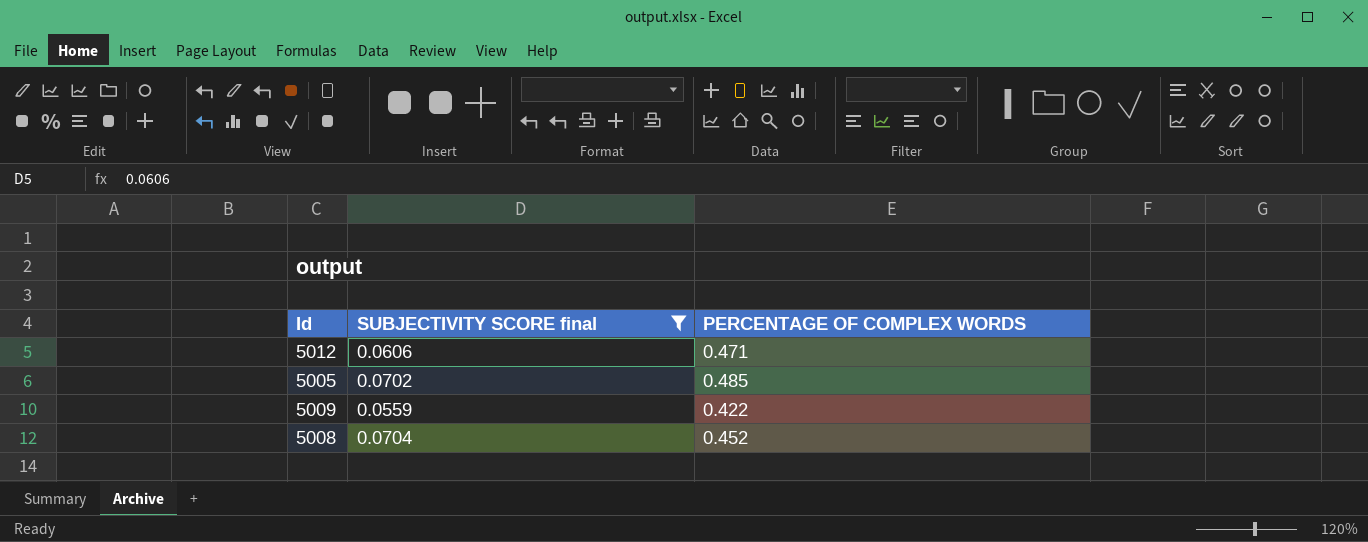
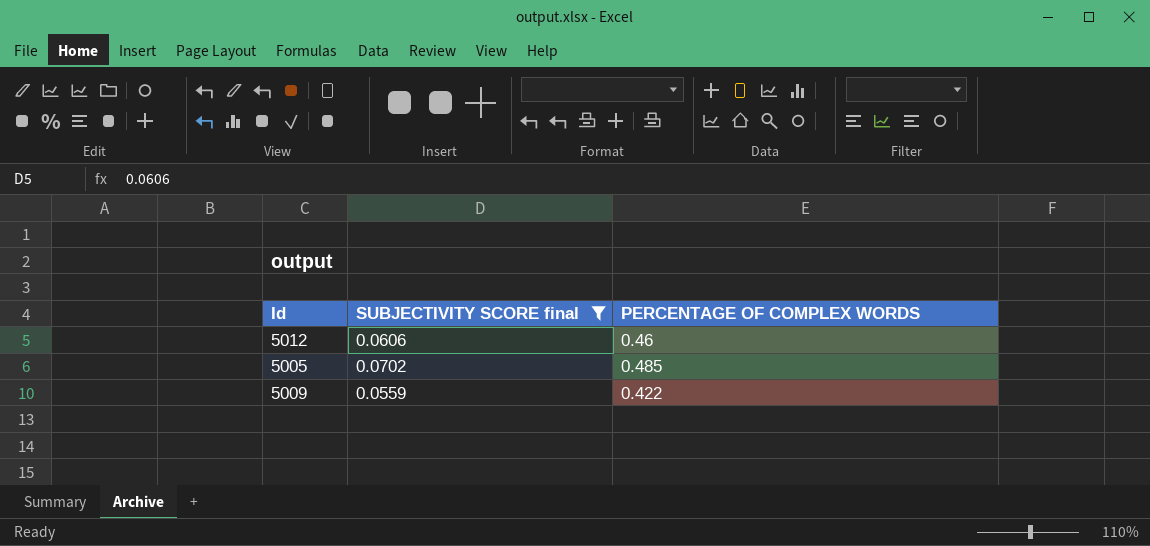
row 5008: 0.0704 | 0.452 -> none
5012 | PERCENTAGE OF COMPLEX WORDS: 0.471 -> 0.46

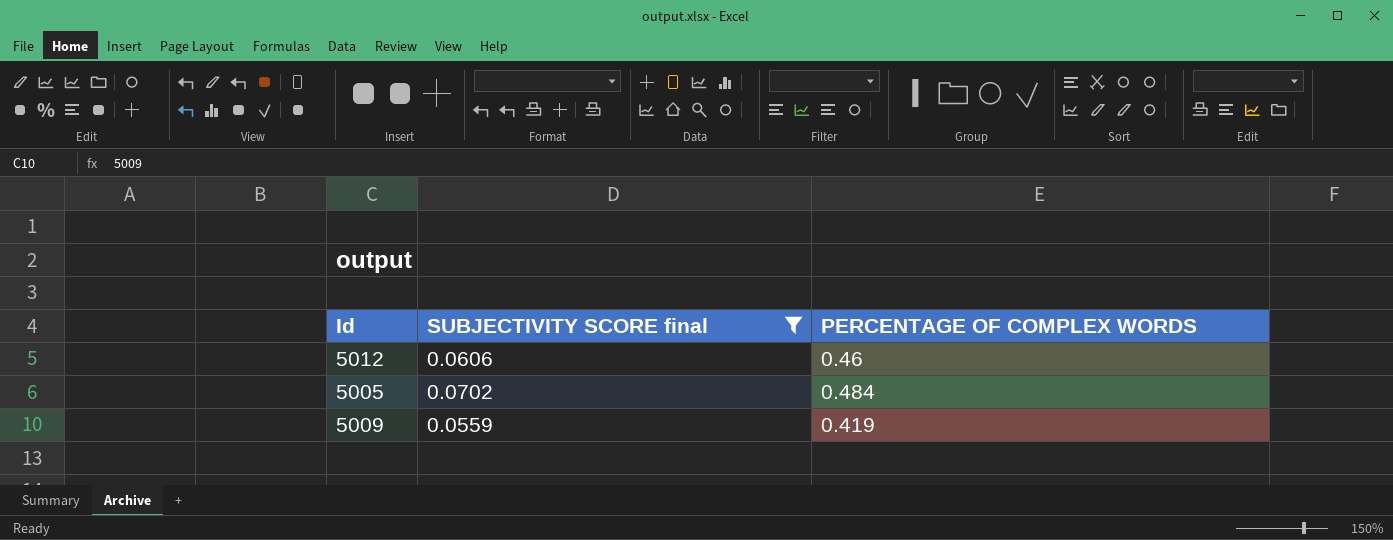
5005 | PERCENTAGE OF COMPLEX WORDS: 0.485 -> 0.484
5009 | PERCENTAGE OF COMPLEX WORDS: 0.422 -> 0.419

